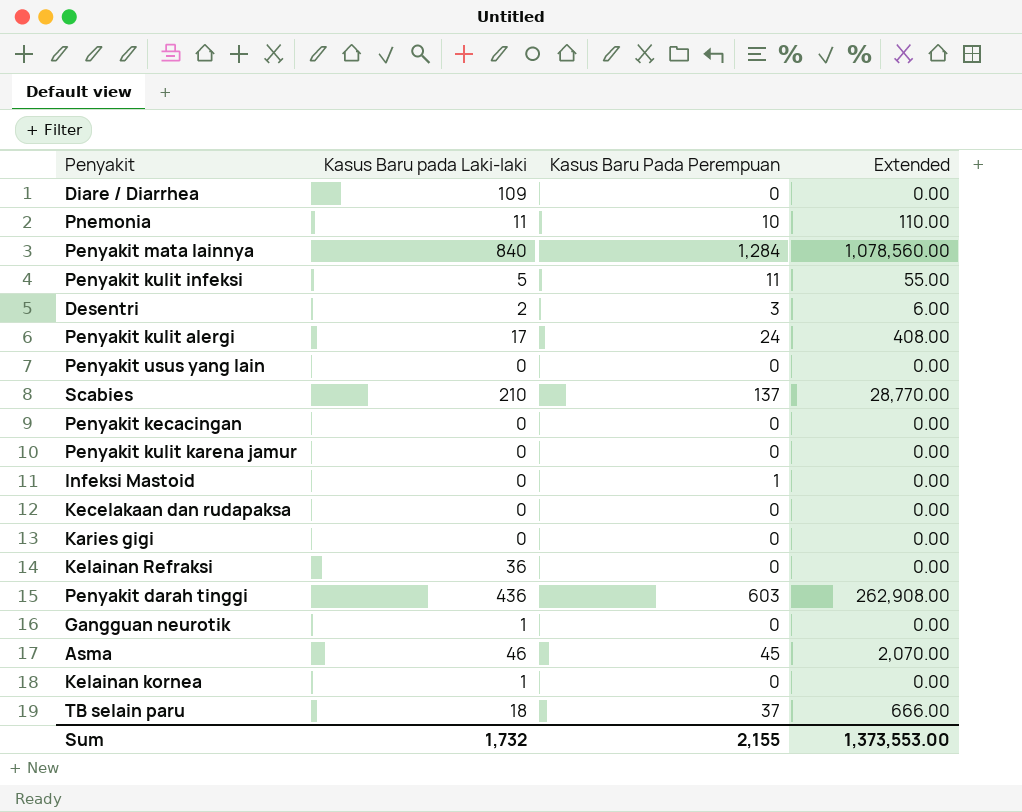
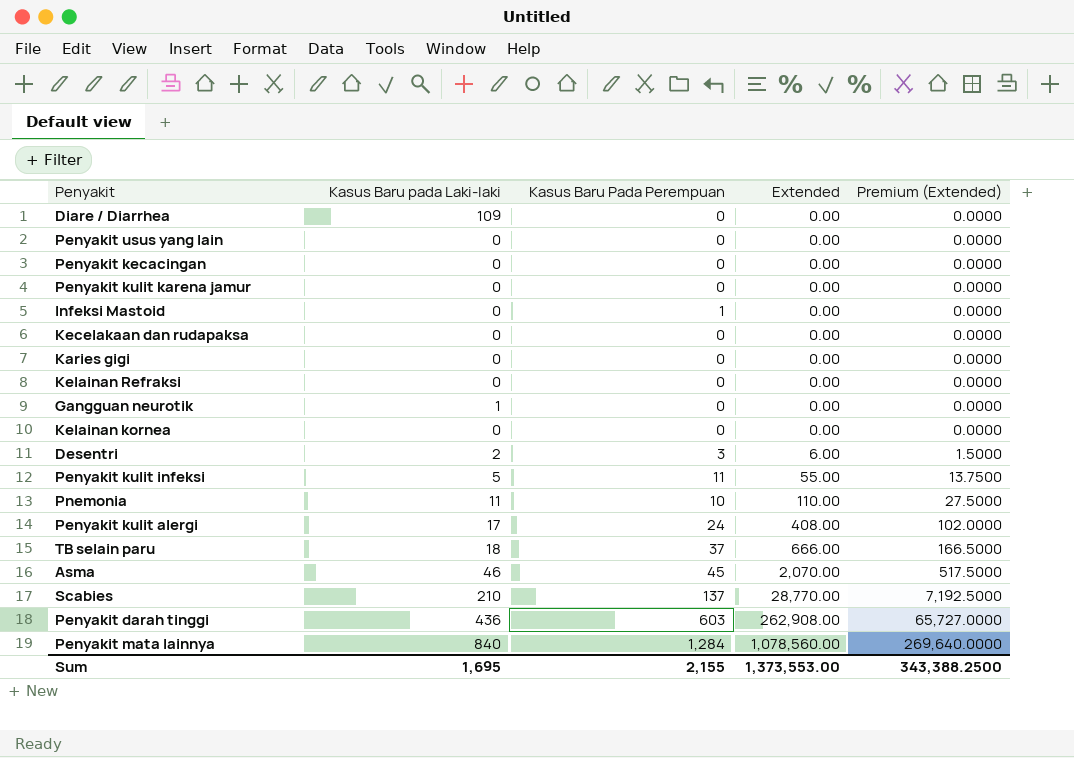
row order: none -> Extended ascending
column Premium (Extended) | formula: none -> [Extended] * 0.25
Kelainan Refraksi | Kasus Baru pada Laki-laki: 36 -> 0
Kelainan kornea | Kasus Baru pada Laki-laki: 1 -> 0
Sum | Kasus Baru pada Laki-laki: 1,732 -> 1,695

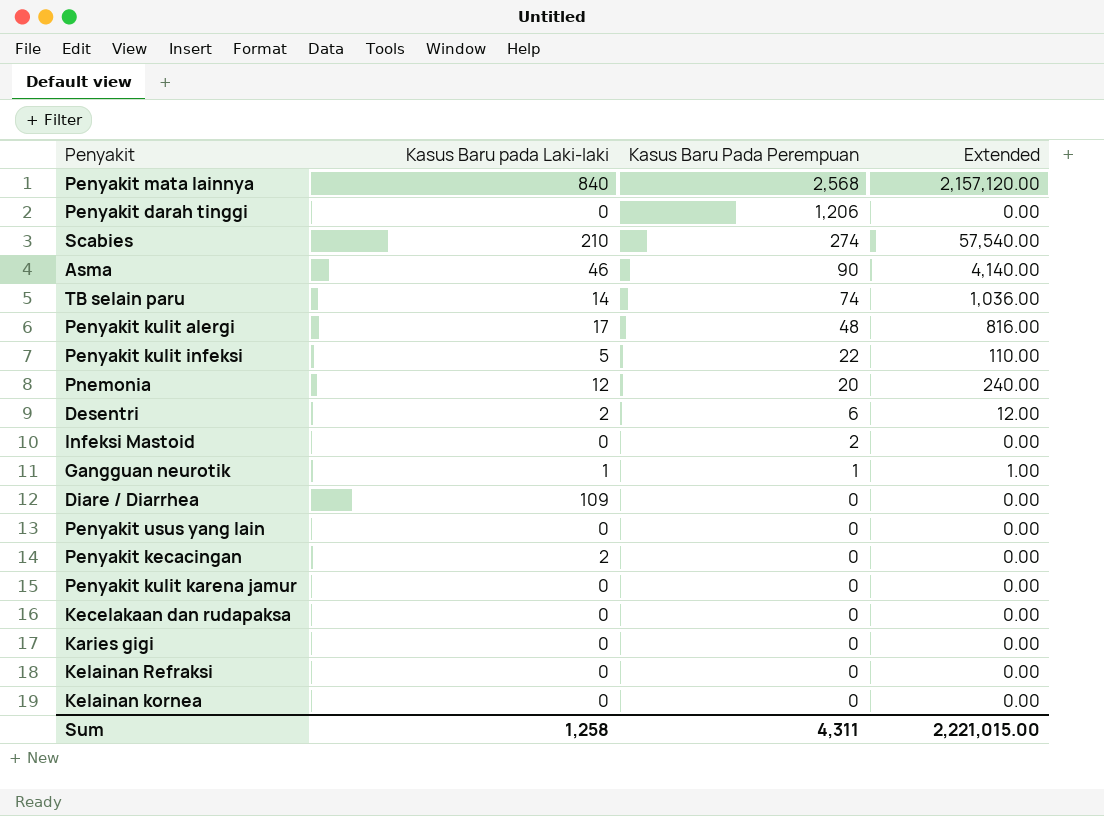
row order: Extended ascending -> Kasus Baru Pada Perempuan descending
column Premium (Extended) | formula: [Extended] * 0.25 -> none
Penyakit mata lainnya | Kasus Baru Pada Perempuan: 1,284 -> 2,568
Penyakit mata lainnya | Extended: 1,078,560.00 -> 2,157,120.00
Penyakit darah tinggi | Kasus Baru pada Laki-laki: 436 -> 0
Penyakit darah tinggi | Kasus Baru Pada Perempuan: 603 -> 1,206
Penyakit darah tinggi | Extended: 262,908.00 -> 0.00
Scabies | Kasus Baru Pada Perempuan: 137 -> 274
Scabies | Extended: 28,770.00 -> 57,540.00
Asma | Kasus Baru Pada Perempuan: 45 -> 90
Asma | Extended: 2,070.00 -> 4,140.00
TB selain paru | Kasus Baru pada Laki-laki: 18 -> 14
TB selain paru | Kasus Baru Pada Perempuan: 37 -> 74
TB selain paru | Extended: 666.00 -> 1,036.00
Penyakit kulit alergi | Kasus Baru Pada Perempuan: 24 -> 48
Penyakit kulit alergi | Extended: 408.00 -> 816.00
Penyakit kulit infeksi | Kasus Baru Pada Perempuan: 11 -> 22
Penyakit kulit infeksi | Extended: 55.00 -> 110.00
Pnemonia | Kasus Baru pada Laki-laki: 11 -> 12
Pnemonia | Kasus Baru Pada Perempuan: 10 -> 20
Pnemonia | Extended: 110.00 -> 240.00
Desentri | Kasus Baru Pada Perempuan: 3 -> 6
Desentri | Extended: 6.00 -> 12.00
Infeksi Mastoid | Kasus Baru Pada Perempuan: 1 -> 2
Gangguan neurotik | Kasus Baru Pada Perempuan: 0 -> 1
Gangguan neurotik | Extended: 0.00 -> 1.00
Penyakit kecacingan | Kasus Baru pada Laki-laki: 0 -> 2
Sum | Kasus Baru pada Laki-laki: 1,695 -> 1,258
Sum | Kasus Baru Pada Perempuan: 2,155 -> 4,311
Sum | Extended: 1,373,553.00 -> 2,221,015.00

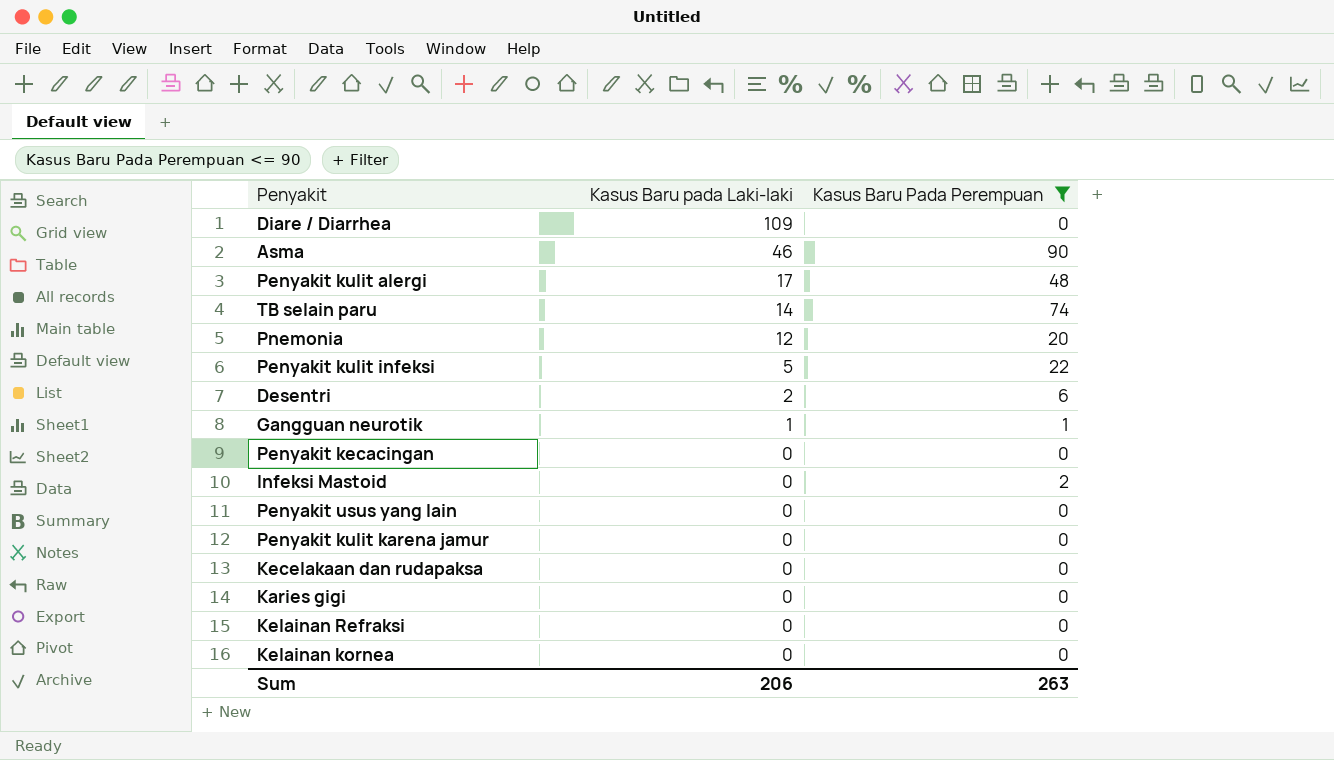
filter: none -> Kasus Baru Pada Perempuan <= 90
row order: Kasus Baru Pada Perempuan descending -> Kasus Baru pada Laki-laki descending
column Extended | formula: [Kasus Baru pada Laki-laki] * [Kasus Baru Pada Perempuan] -> none
Penyakit kecacingan | Kasus Baru pada Laki-laki: 2 -> 0
Sum | Kasus Baru pada Laki-laki: 1,258 -> 206
Sum | Kasus Baru Pada Perempuan: 4,311 -> 263

